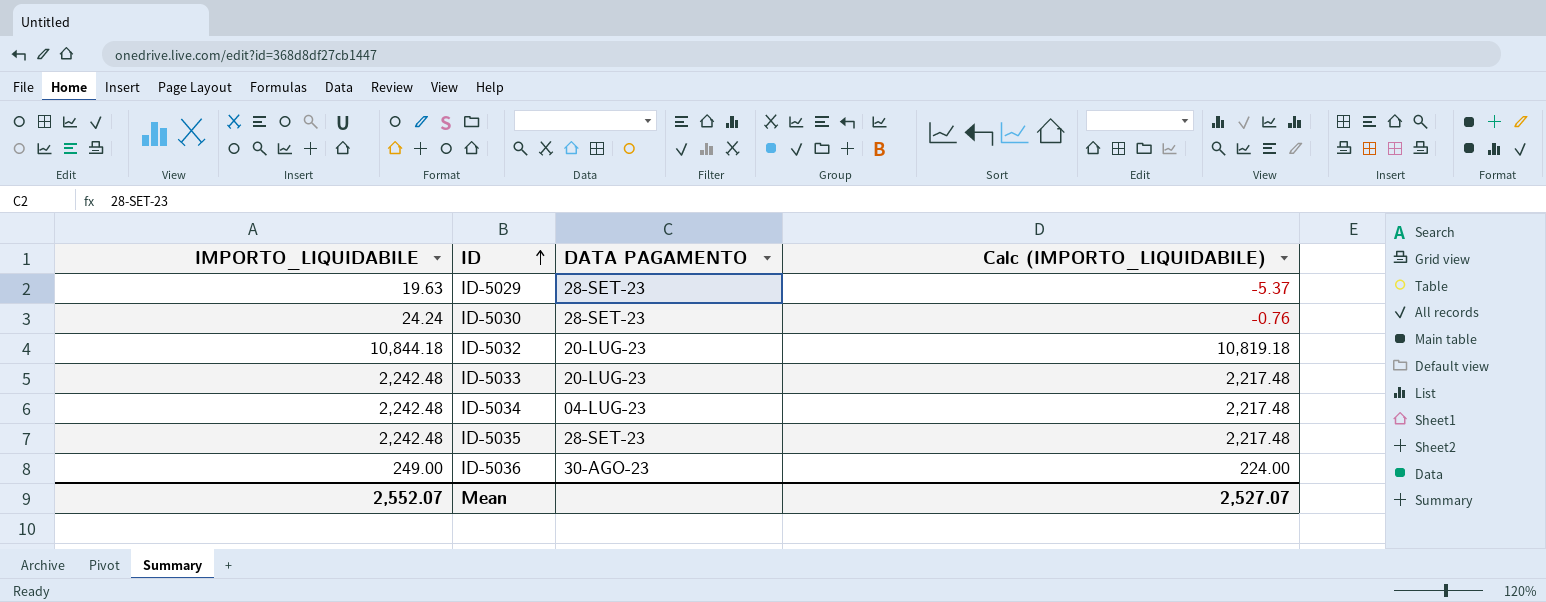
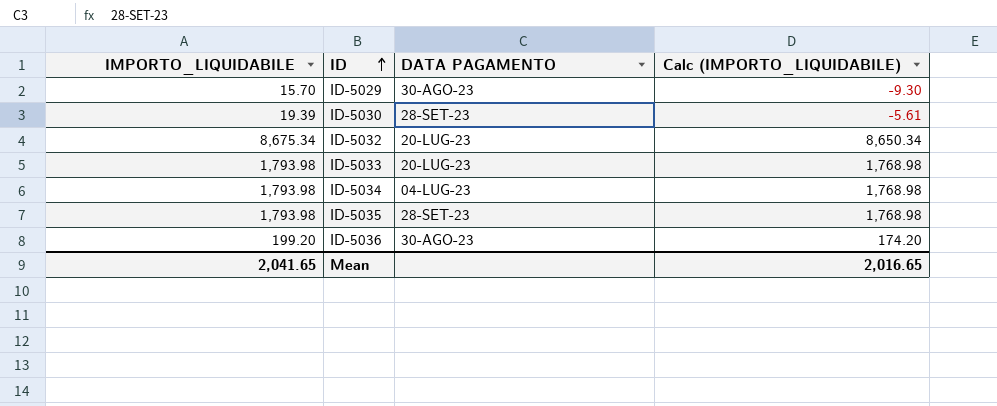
ID-5029 | IMPORTO_LIQUIDABILE: 19.63 -> 15.70
ID-5029 | DATA PAGAMENTO: 28-SET-23 -> 30-AGO-23
ID-5029 | Calc (IMPORTO_LIQUIDABILE): -5.37 -> -9.30
ID-5030 | IMPORTO_LIQUIDABILE: 24.24 -> 19.39
ID-5030 | Calc (IMPORTO_LIQUIDABILE): -0.76 -> -5.61
ID-5032 | IMPORTO_LIQUIDABILE: 10,844.18 -> 8,675.34
ID-5032 | Calc (IMPORTO_LIQUIDABILE): 10,819.18 -> 8,650.34
ID-5033 | IMPORTO_LIQUIDABILE: 2,242.48 -> 1,793.98
ID-5033 | Calc (IMPORTO_LIQUIDABILE): 2,217.48 -> 1,768.98
ID-5034 | IMPORTO_LIQUIDABILE: 2,242.48 -> 1,793.98
ID-5034 | Calc (IMPORTO_LIQUIDABILE): 2,217.48 -> 1,768.98
ID-5035 | IMPORTO_LIQUIDABILE: 2,242.48 -> 1,793.98
ID-5035 | Calc (IMPORTO_LIQUIDABILE): 2,217.48 -> 1,768.98
ID-5036 | IMPORTO_LIQUIDABILE: 249.00 -> 199.20
ID-5036 | Calc (IMPORTO_LIQUIDABILE): 224.00 -> 174.20
Mean | IMPORTO_LIQUIDABILE: 2,552.07 -> 2,041.65
Mean | Calc (IMPORTO_LIQUIDABILE): 2,527.07 -> 2,016.65

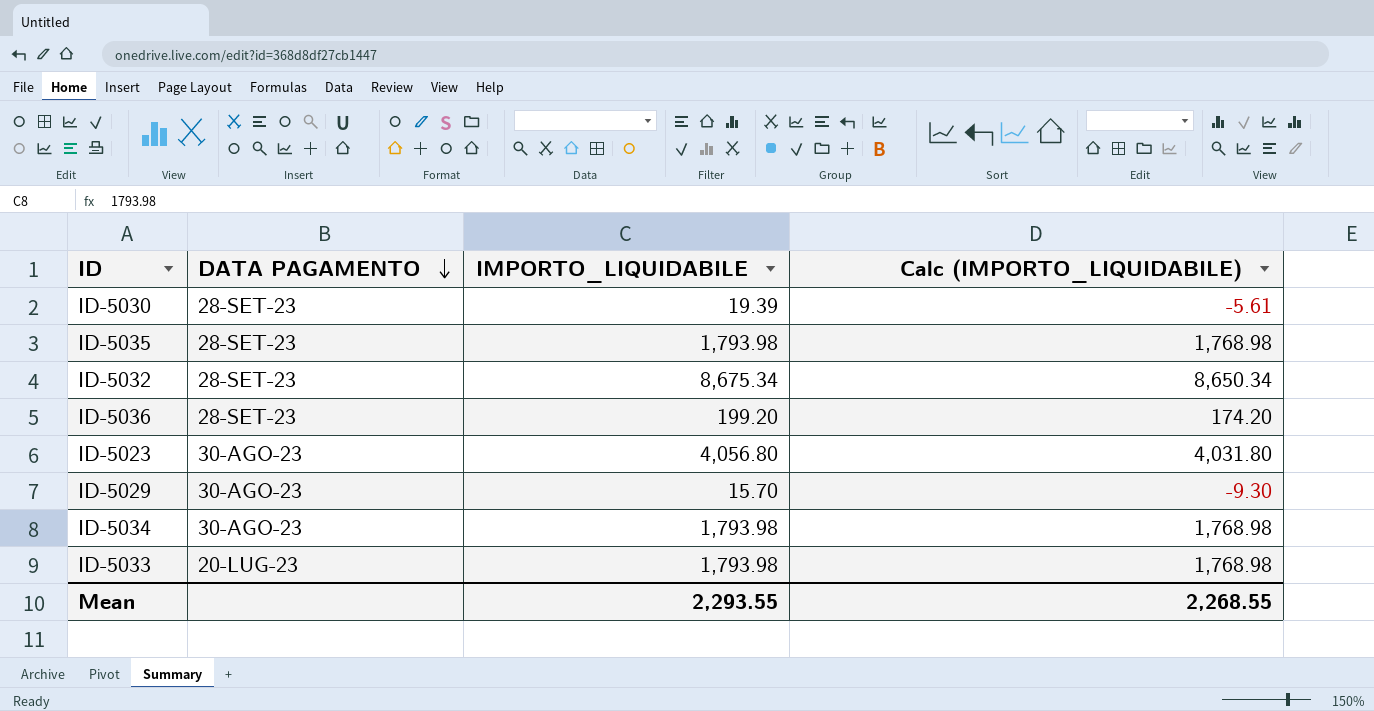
row order: ID ascending -> DATA PAGAMENTO descending
column IMPORTO_LIQUIDABILE | position: 1 -> 3
ID-5032 | DATA PAGAMENTO: 20-LUG-23 -> 28-SET-23
ID-5036 | DATA PAGAMENTO: 30-AGO-23 -> 28-SET-23
row ID-5023: none -> 30-AGO-23 | 4,056.80 | 4,031.80
ID-5034 | DATA PAGAMENTO: 04-LUG-23 -> 30-AGO-23
Mean | IMPORTO_LIQUIDABILE: 2,041.65 -> 2,293.55
Mean | Calc (IMPORTO_LIQUIDABILE): 2,016.65 -> 2,268.55

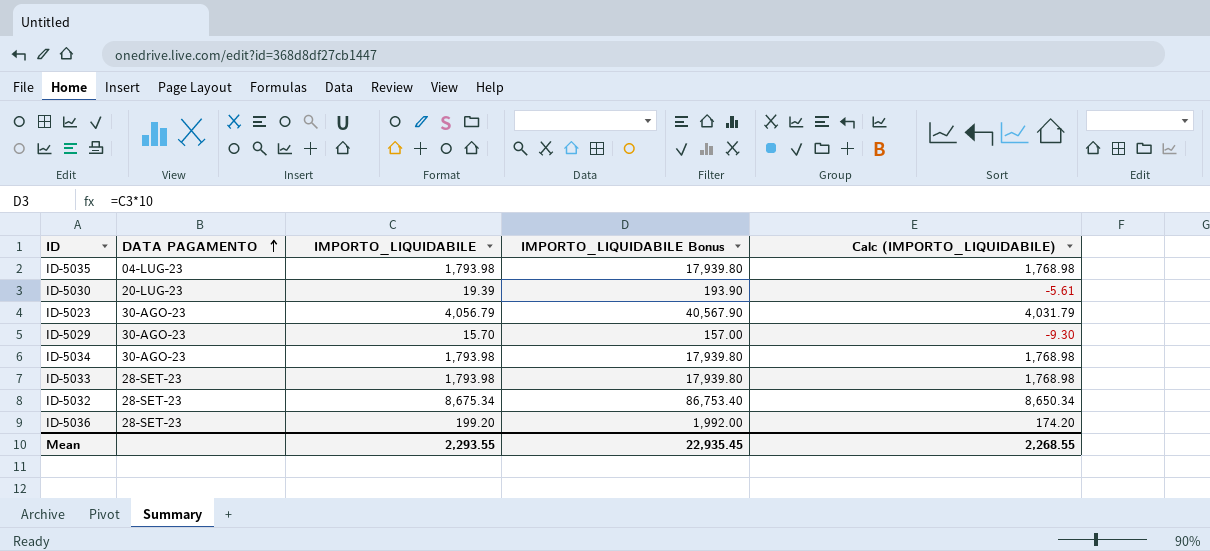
row order: DATA PAGAMENTO descending -> DATA PAGAMENTO ascending
column IMPORTO_LIQUIDABILE Bonus | formula: none -> [IMPORTO_LIQUIDABILE] * 10
ID-5035 | DATA PAGAMENTO: 28-SET-23 -> 04-LUG-23
ID-5030 | DATA PAGAMENTO: 28-SET-23 -> 20-LUG-23
ID-5023 | IMPORTO_LIQUIDABILE: 4,056.80 -> 4,056.79
ID-5023 | Calc (IMPORTO_LIQUIDABILE): 4,031.80 -> 4,031.79
ID-5033 | DATA PAGAMENTO: 20-LUG-23 -> 28-SET-23

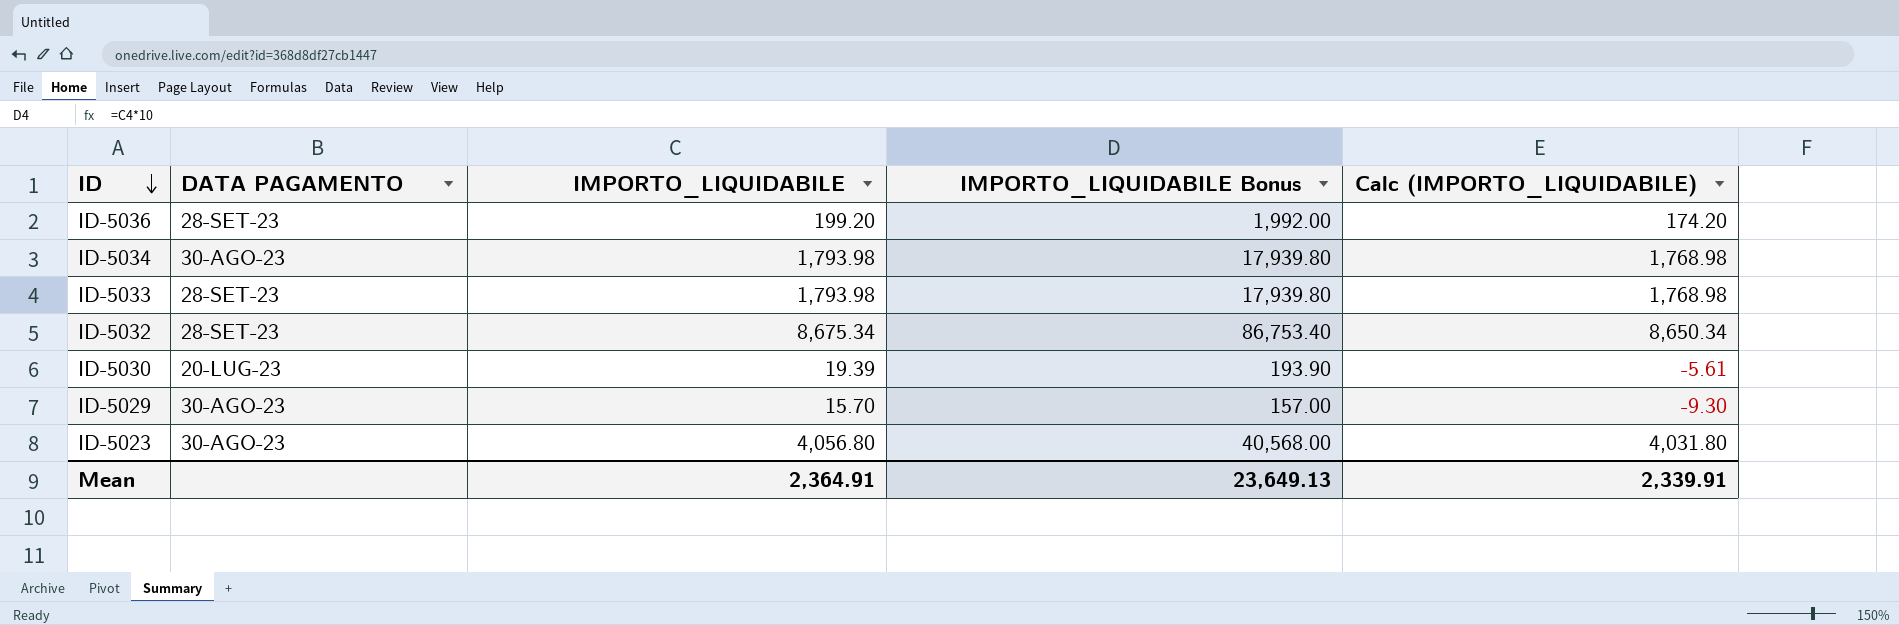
row order: DATA PAGAMENTO ascending -> ID descending
row ID-5035: 04-LUG-23 | 1,793.98 | 17,939.80 | 1,768.98 -> none
ID-5023 | IMPORTO_LIQUIDABILE: 4,056.79 -> 4,056.80
ID-5023 | IMPORTO_LIQUIDABILE Bonus: 40,567.90 -> 40,568.00
ID-5023 | Calc (IMPORTO_LIQUIDABILE): 4,031.79 -> 4,031.80
Mean | IMPORTO_LIQUIDABILE: 2,293.55 -> 2,364.91
Mean | IMPORTO_LIQUIDABILE Bonus: 22,935.45 -> 23,649.13
Mean | Calc (IMPORTO_LIQUIDABILE): 2,268.55 -> 2,339.91

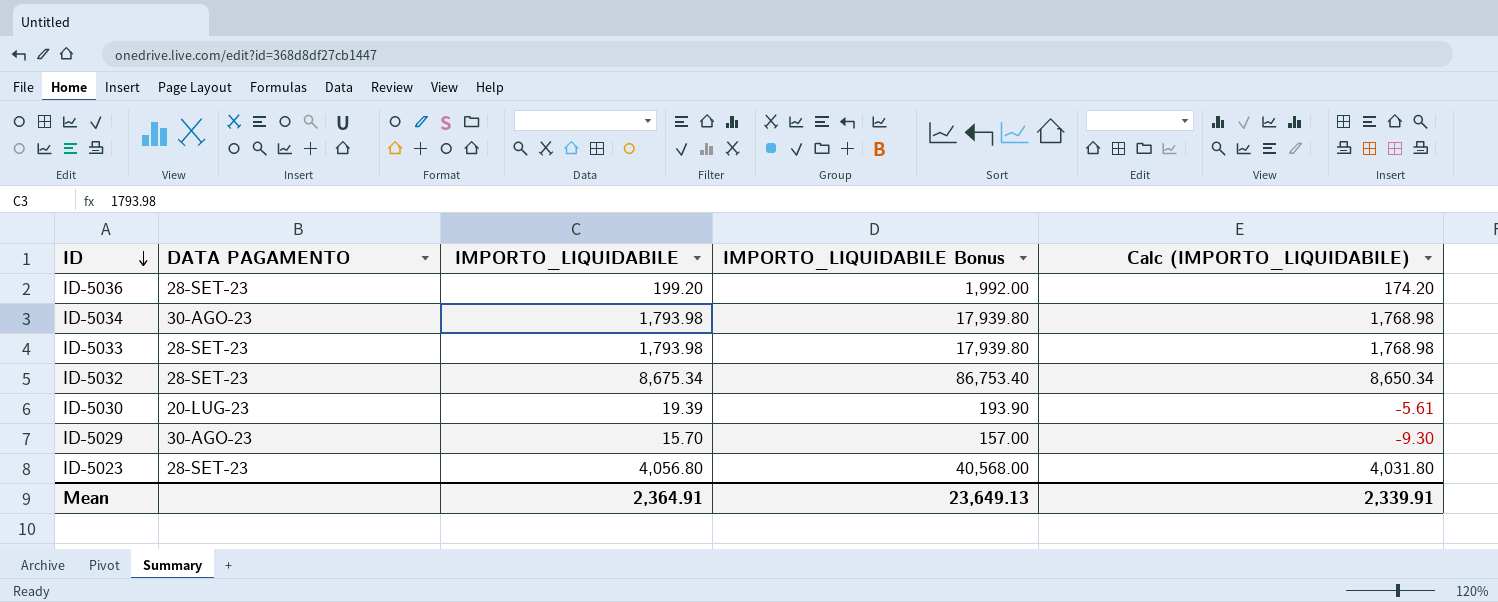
ID-5023 | DATA PAGAMENTO: 30-AGO-23 -> 28-SET-23

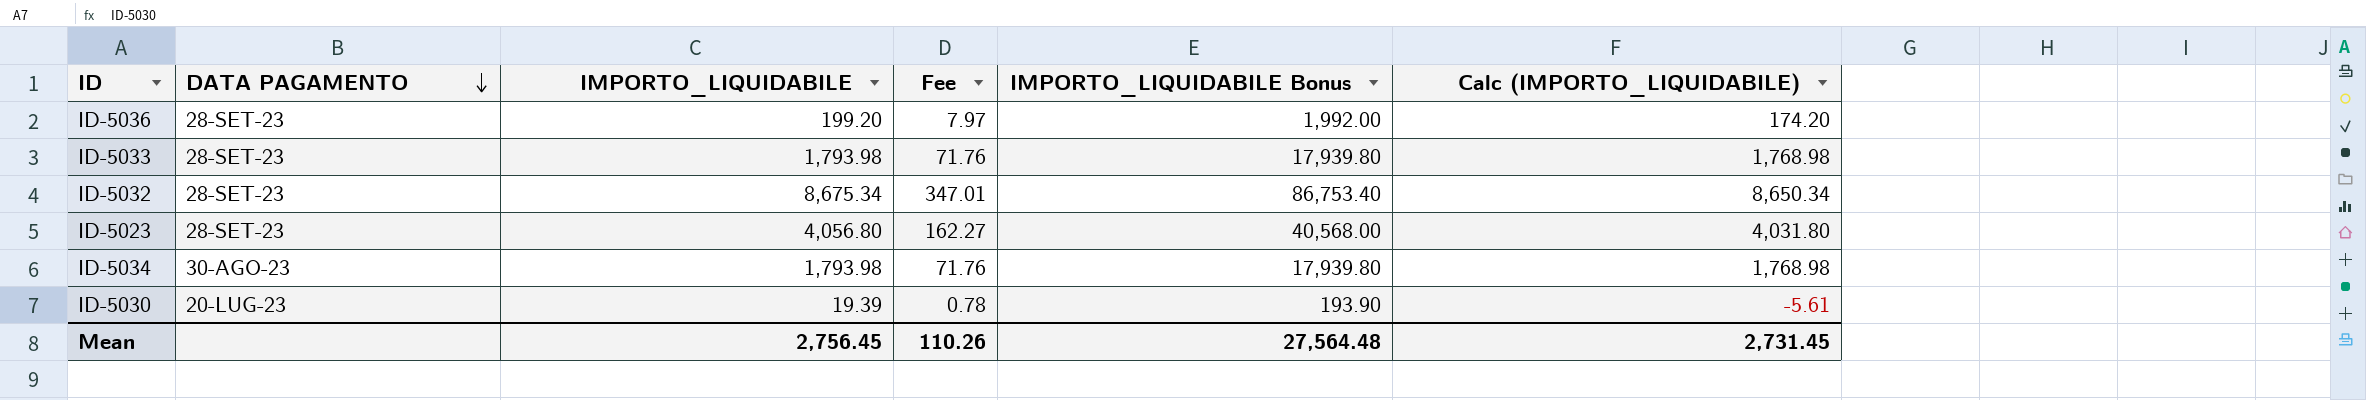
row order: ID descending -> DATA PAGAMENTO descending
column Fee | formula: none -> [IMPORTO_LIQUIDABILE] * 0.04
row ID-5029: 30-AGO-23 | 15.70 | 157.00 | -9.30 -> none
Mean | IMPORTO_LIQUIDABILE: 2,364.91 -> 2,756.45
Mean | IMPORTO_LIQUIDABILE Bonus: 23,649.13 -> 27,564.48
Mean | Calc (IMPORTO_LIQUIDABILE): 2,339.91 -> 2,731.45

